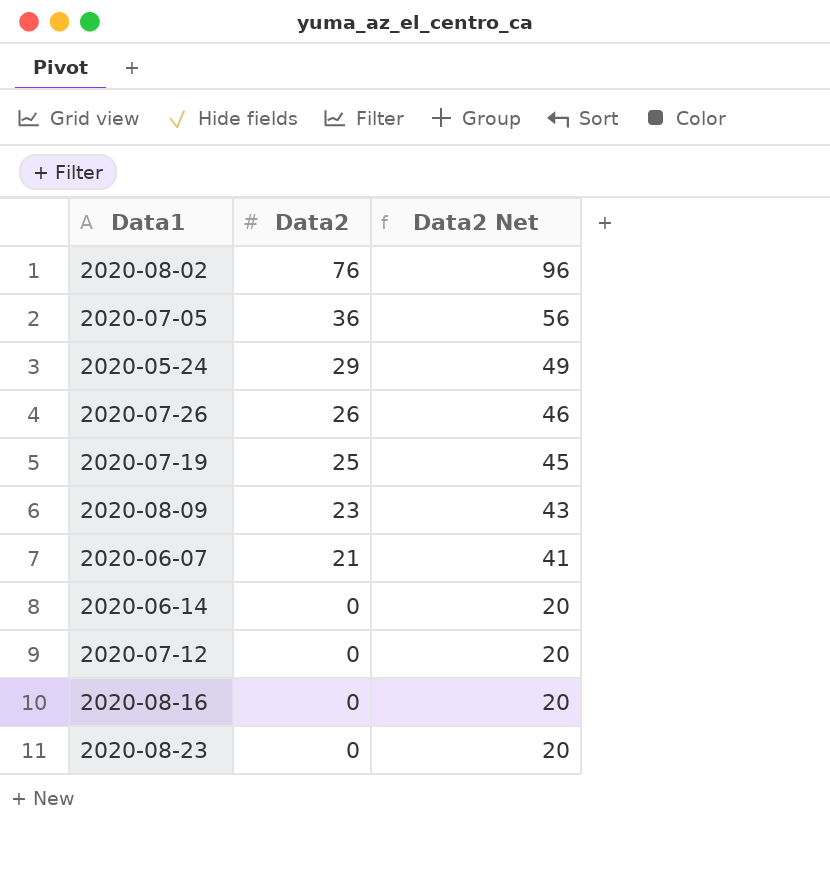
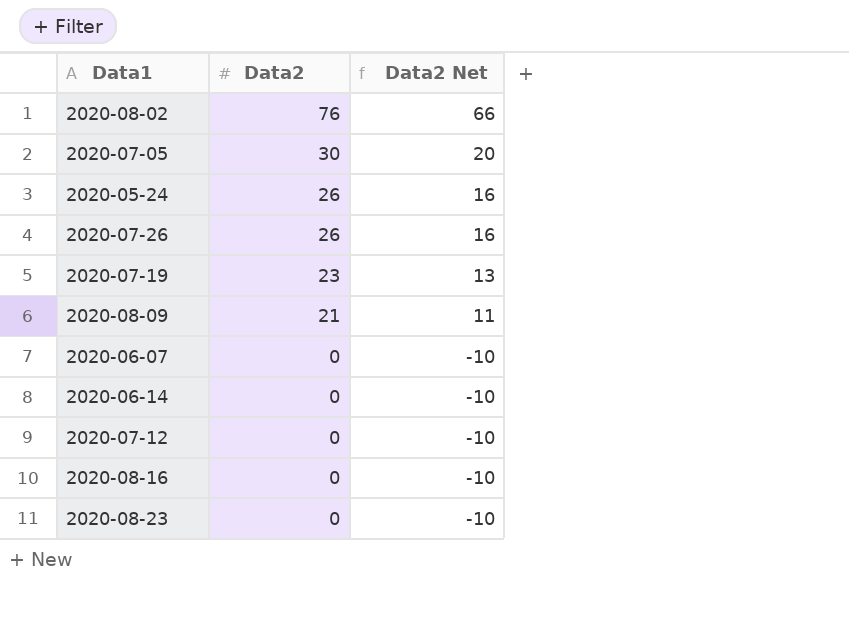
column Data2 Net | formula: [Data2] + 20 -> [Data2] - 10
2020-07-05 | Data2: 36 -> 30
2020-05-24 | Data2: 29 -> 26
2020-07-19 | Data2: 25 -> 23
2020-08-09 | Data2: 23 -> 21
2020-06-07 | Data2: 21 -> 0

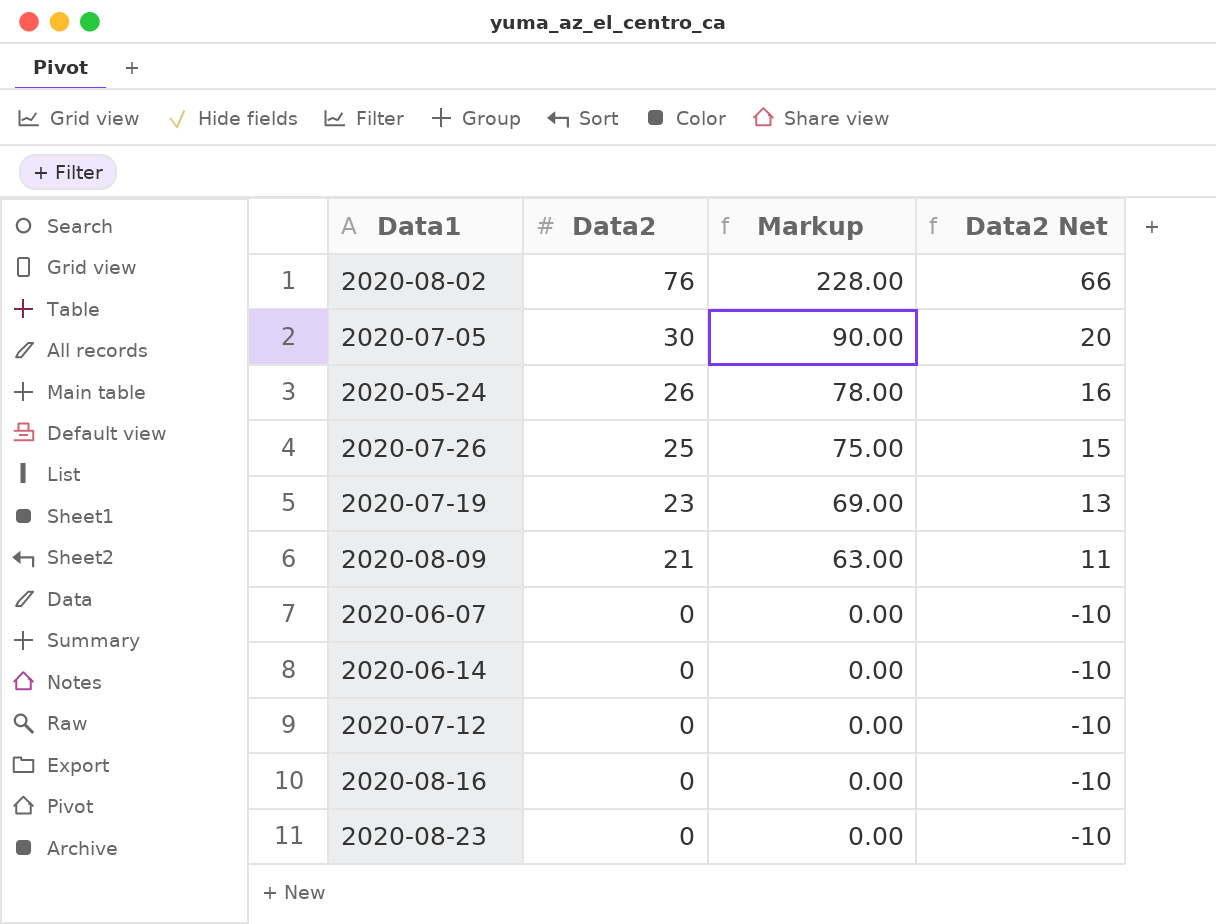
column Markup | formula: none -> [Data2] * 3
2020-07-26 | Data2: 26 -> 25
2020-07-26 | Data2 Net: 16 -> 15

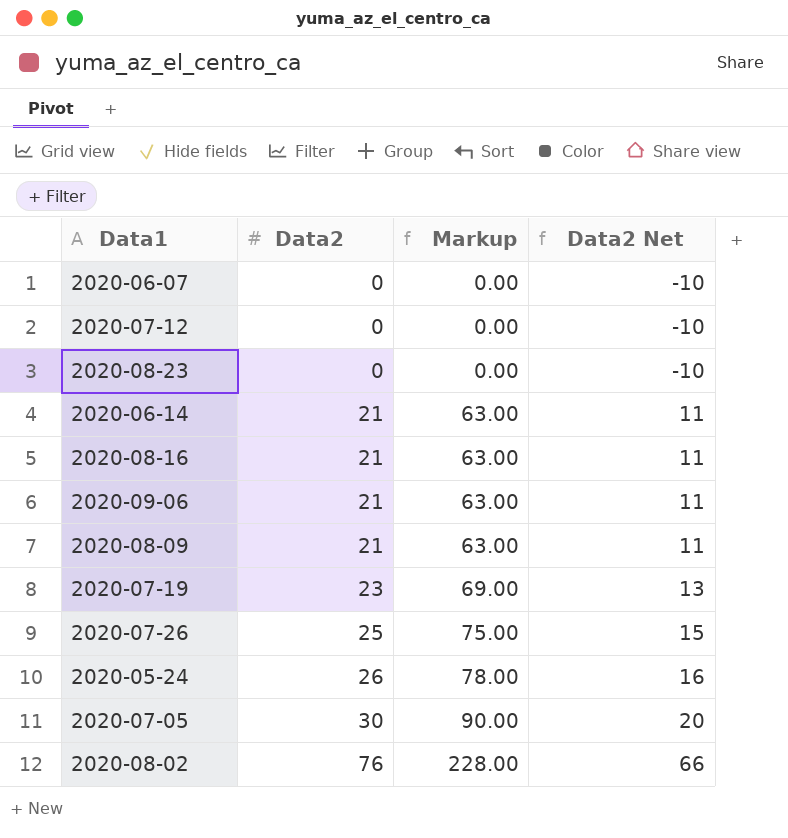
row order: Data2 descending -> Data2 ascending
2020-06-14 | Data2: 0 -> 21
2020-06-14 | Markup: 0.00 -> 63.00
2020-06-14 | Data2 Net: -10 -> 11
2020-08-16 | Data2: 0 -> 21
2020-08-16 | Markup: 0.00 -> 63.00
2020-08-16 | Data2 Net: -10 -> 11
row 2020-09-06: none -> 21 | 63.00 | 11

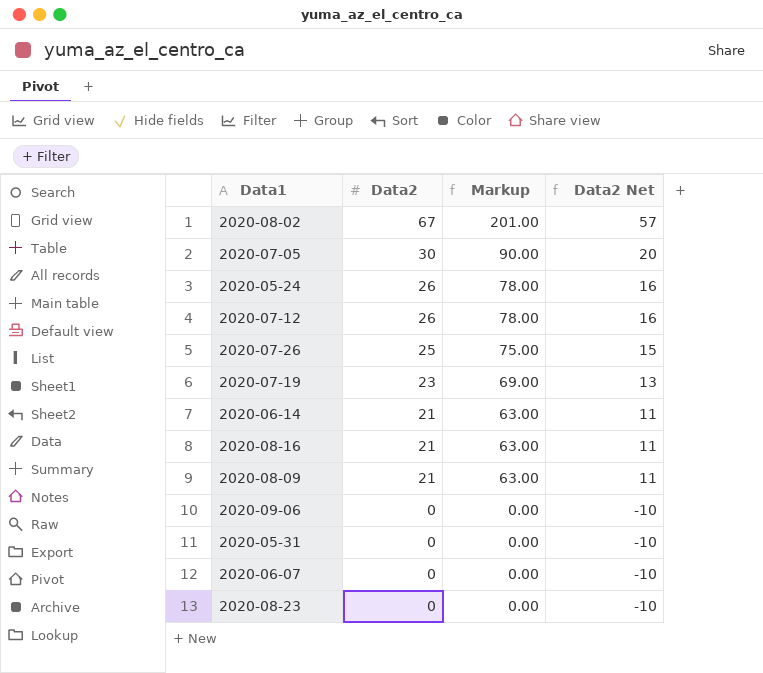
row order: Data2 ascending -> Data2 descending
2020-08-02 | Data2: 76 -> 67
2020-08-02 | Markup: 228.00 -> 201.00
2020-08-02 | Data2 Net: 66 -> 57
2020-07-12 | Data2: 0 -> 26
2020-07-12 | Markup: 0.00 -> 78.00
2020-07-12 | Data2 Net: -10 -> 16
2020-09-06 | Data2: 21 -> 0
2020-09-06 | Markup: 63.00 -> 0.00
2020-09-06 | Data2 Net: 11 -> -10
row 2020-05-31: none -> 0 | 0.00 | -10

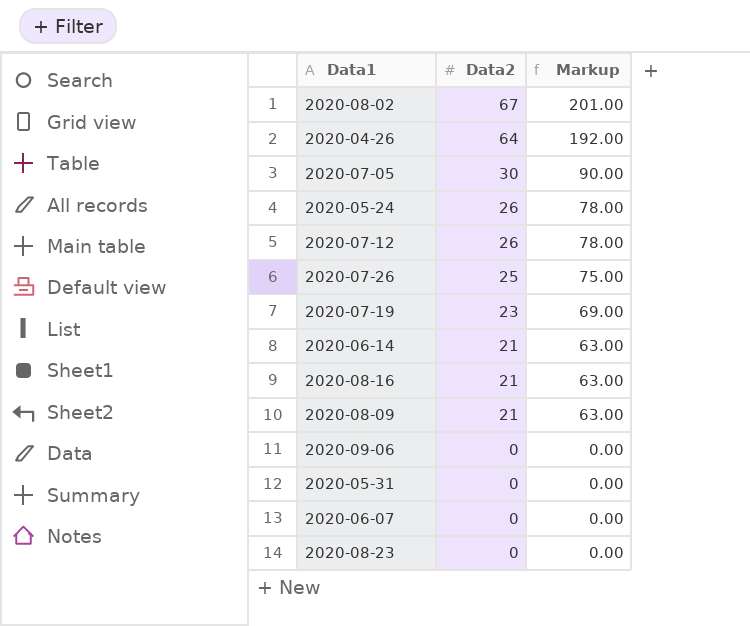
column Data2 Net | formula: [Data2] - 10 -> none
row 2020-04-26: none -> 64 | 192.00

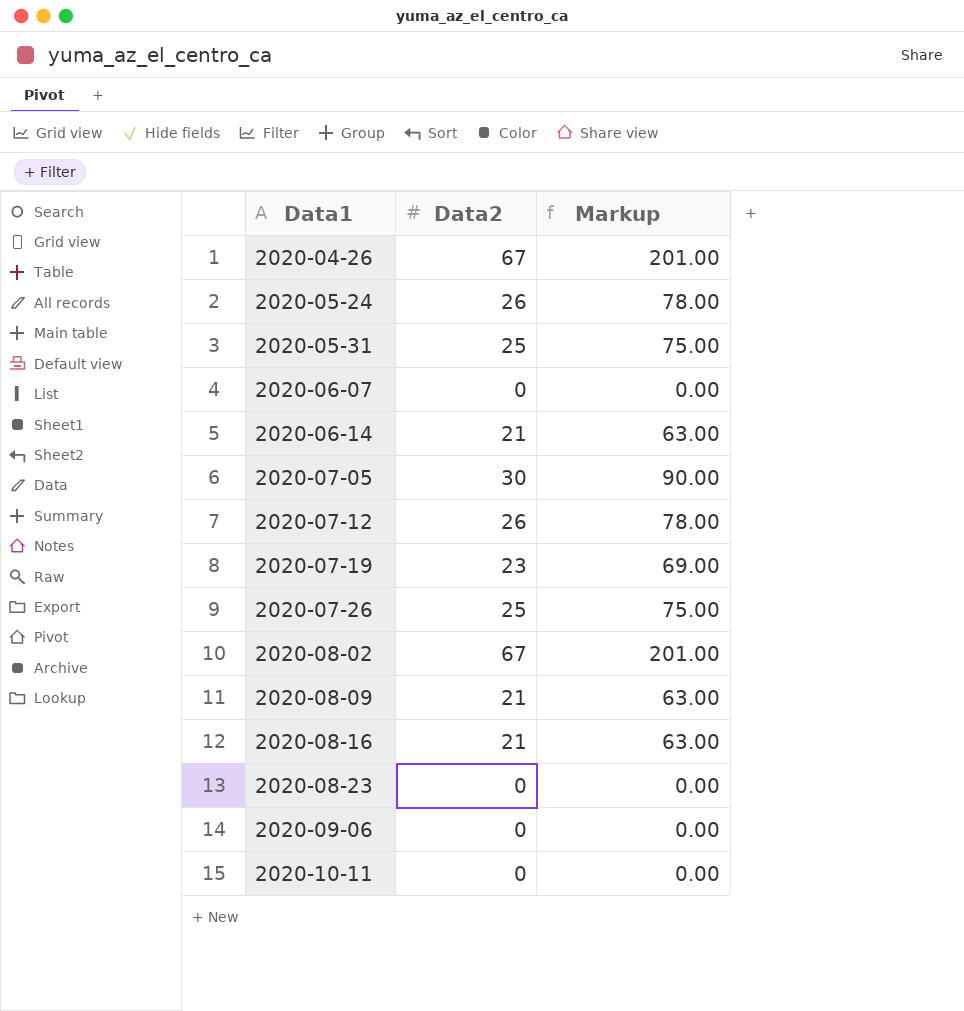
row order: Data2 descending -> Data1 ascending
2020-04-26 | Data2: 64 -> 67
2020-04-26 | Markup: 192.00 -> 201.00
2020-05-31 | Data2: 0 -> 25
2020-05-31 | Markup: 0.00 -> 75.00
row 2020-10-11: none -> 0 | 0.00

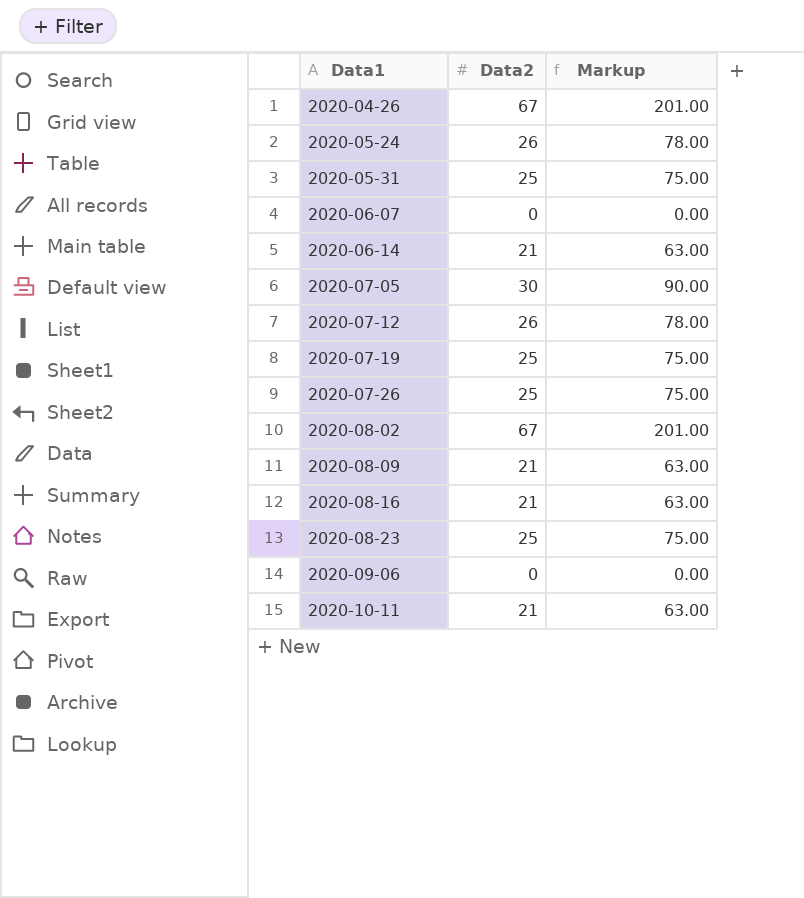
2020-07-19 | Data2: 23 -> 25
2020-07-19 | Markup: 69.00 -> 75.00
2020-08-23 | Data2: 0 -> 25
2020-08-23 | Markup: 0.00 -> 75.00
2020-10-11 | Data2: 0 -> 21
2020-10-11 | Markup: 0.00 -> 63.00

